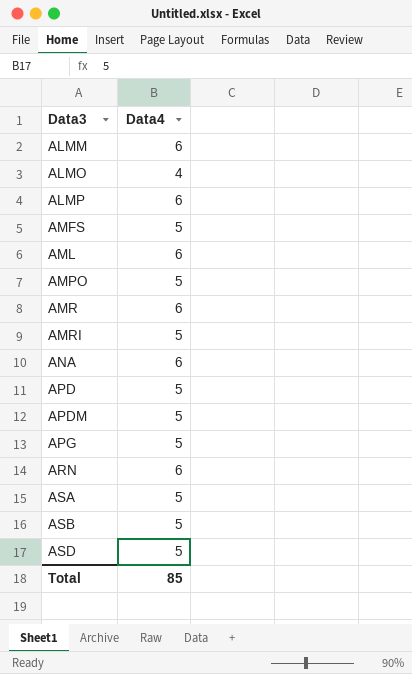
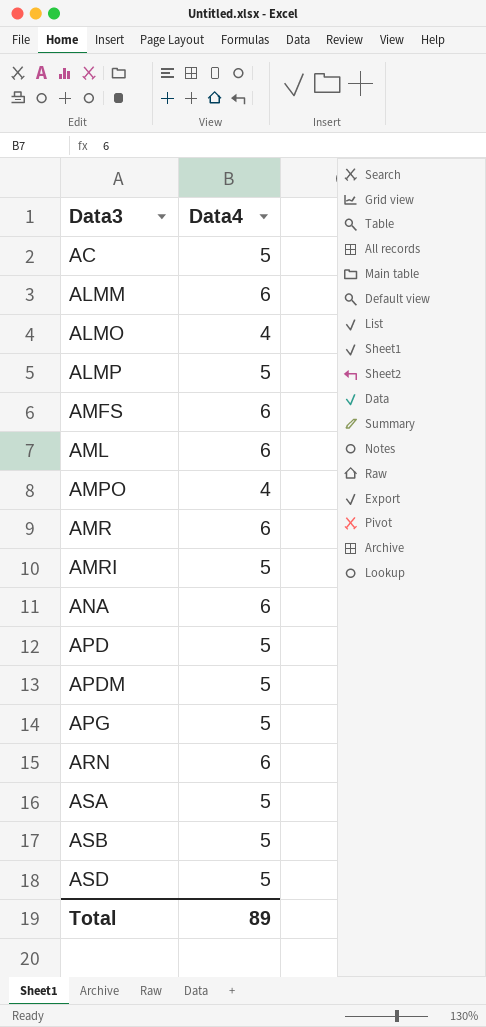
row AC: none -> 5
ALMP | Data4: 6 -> 5
AMFS | Data4: 5 -> 6
AMPO | Data4: 5 -> 4
Total | Data4: 85 -> 89

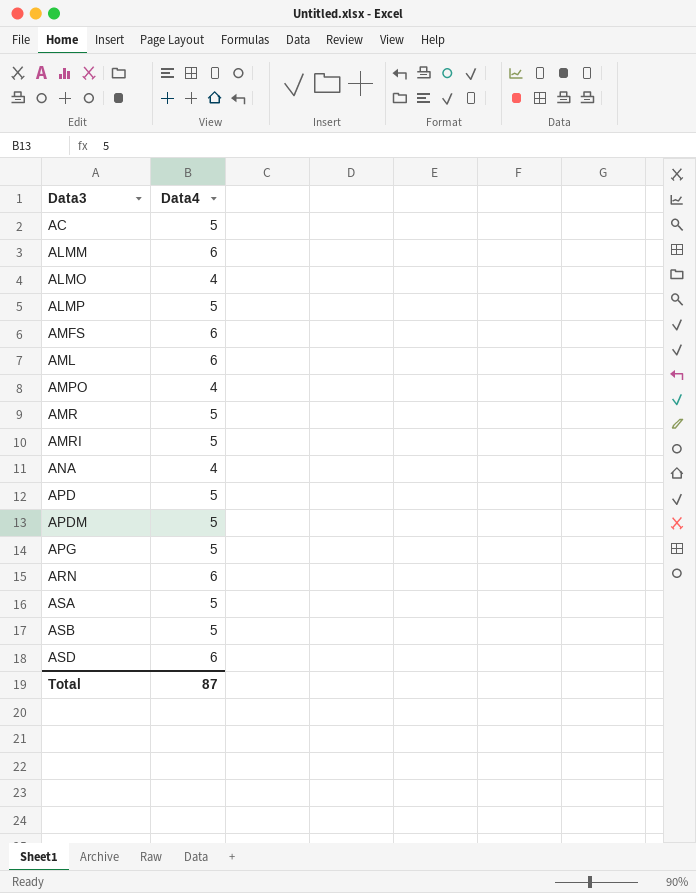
AMR | Data4: 6 -> 5
ANA | Data4: 6 -> 4
ASD | Data4: 5 -> 6
Total | Data4: 89 -> 87

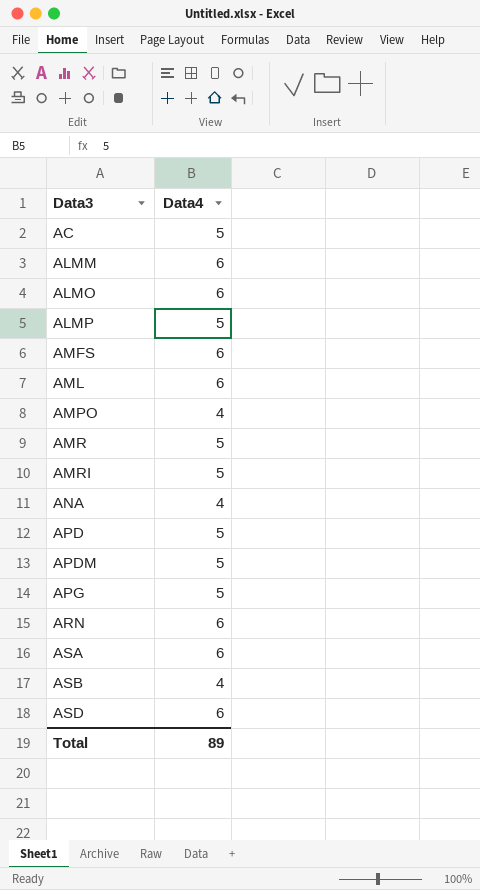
ALMO | Data4: 4 -> 6
ASA | Data4: 5 -> 6
ASB | Data4: 5 -> 4
Total | Data4: 87 -> 89

